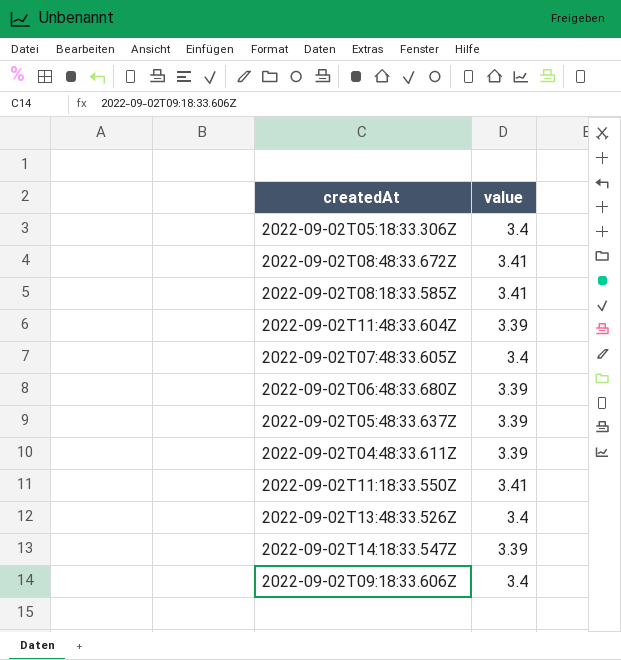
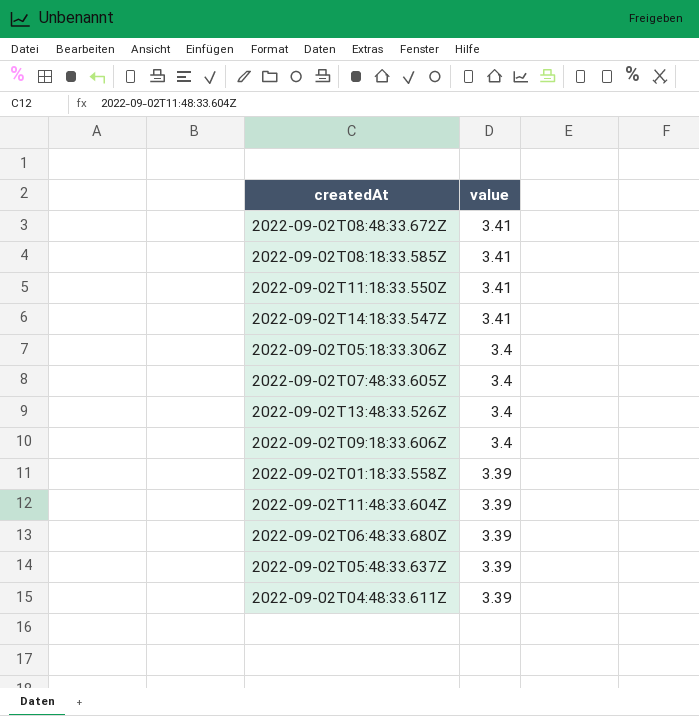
row order: none -> value descending
2022-09-02T14:18:33.547Z | value: 3.39 -> 3.41
row 2022-09-02T01:18:33.558Z: none -> 3.39

